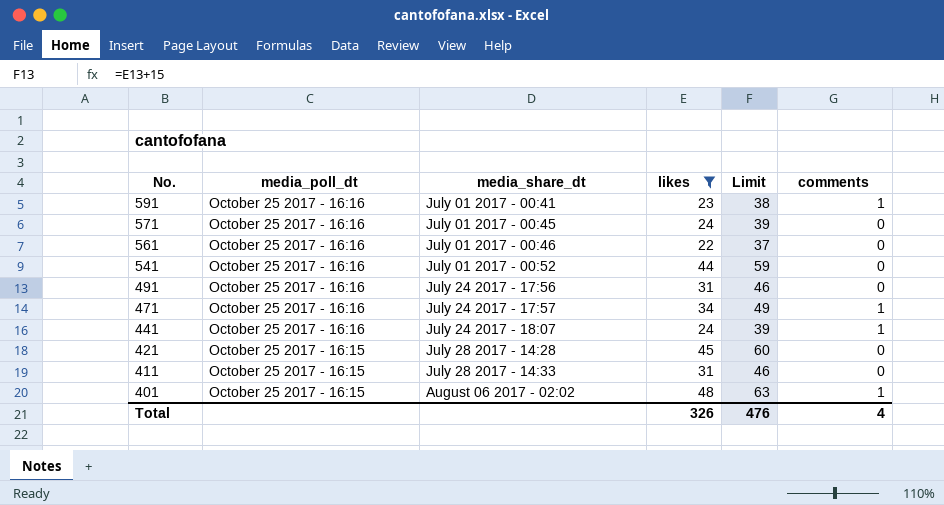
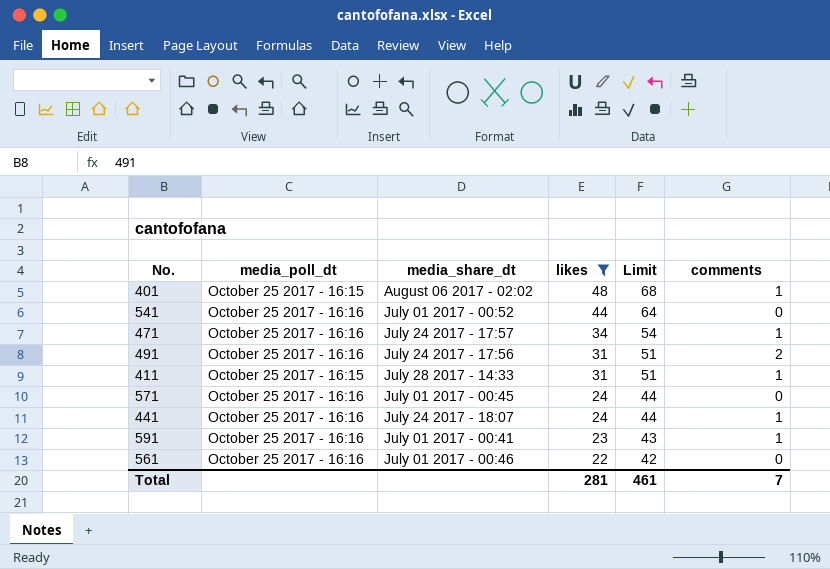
row order: No. descending -> likes descending
column Limit | formula: [likes] + 15 -> [likes] + 20
row 421: October 25 2017 - 16:15 | July 28 2017 - 14:28 | 45 | 60 | 0 -> none
491 | comments: 0 -> 2
411 | comments: 0 -> 1
Total | likes: 326 -> 281
Total | Limit: 476 -> 461
Total | comments: 4 -> 7

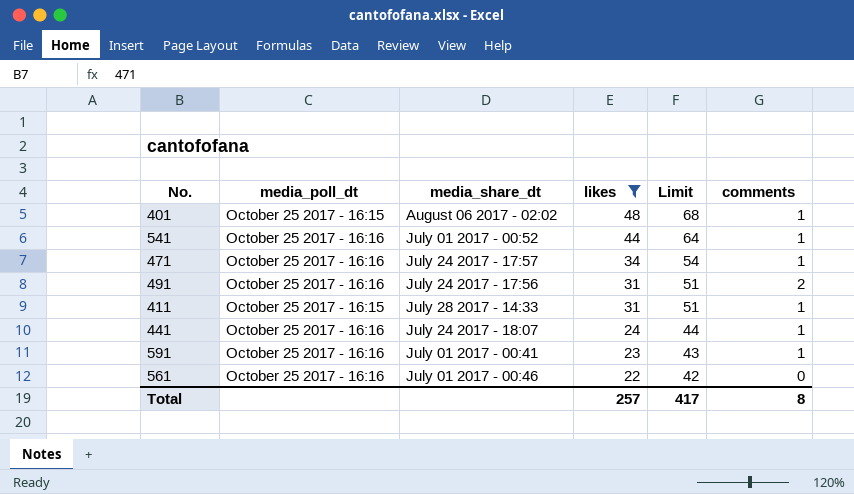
row 571: October 25 2017 - 16:16 | July 01 2017 - 00:45 | 24 | 44 | 0 -> none
541 | comments: 0 -> 1
Total | likes: 281 -> 257
Total | Limit: 461 -> 417
Total | comments: 7 -> 8

